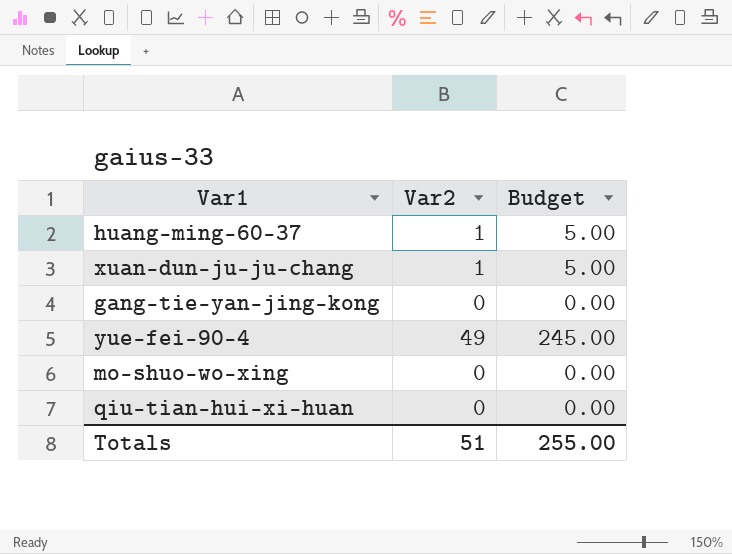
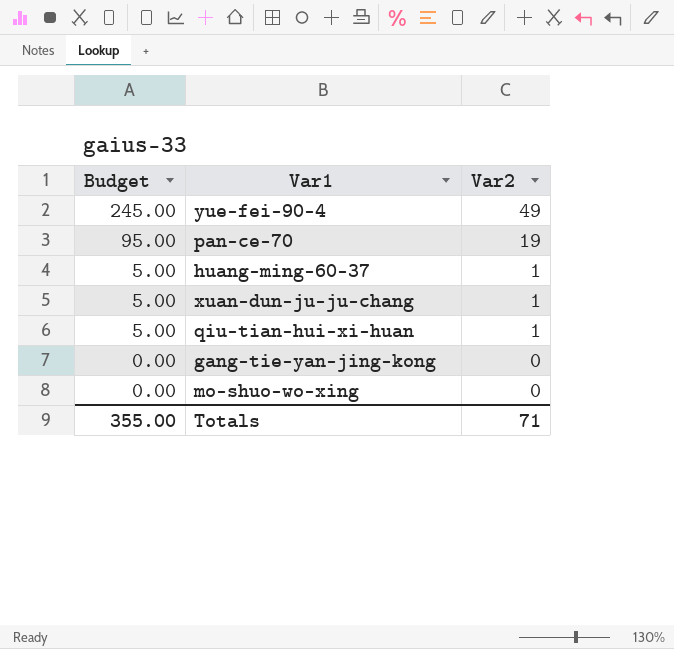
row order: none -> Budget descending
column Budget | position: 3 -> 1
row pan-ce-70: none -> 95.00 | 19
qiu-tian-hui-xi-huan | Budget: 0.00 -> 5.00
qiu-tian-hui-xi-huan | Var2: 0 -> 1
Totals | Budget: 255.00 -> 355.00
Totals | Var2: 51 -> 71

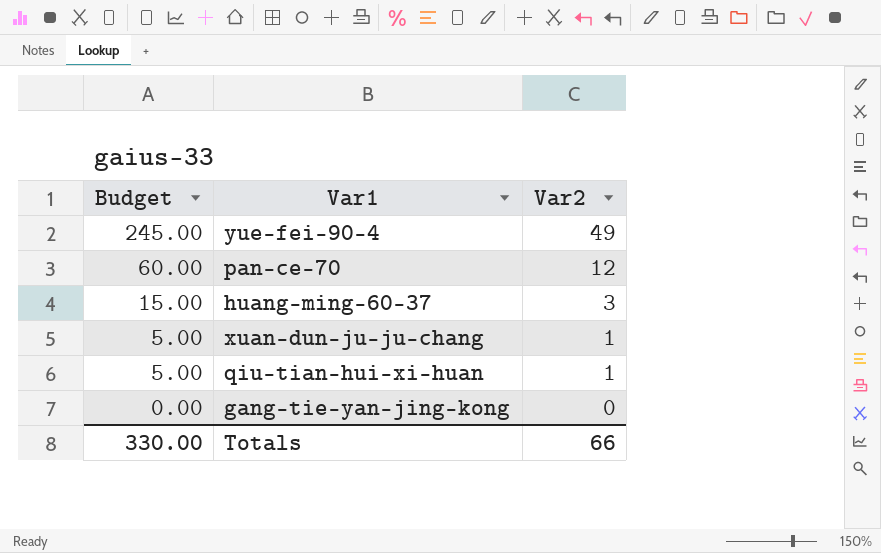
row mo-shuo-wo-xing: 0.00 | 0 -> none
pan-ce-70 | Budget: 95.00 -> 60.00
pan-ce-70 | Var2: 19 -> 12
huang-ming-60-37 | Budget: 5.00 -> 15.00
huang-ming-60-37 | Var2: 1 -> 3
Totals | Budget: 355.00 -> 330.00
Totals | Var2: 71 -> 66

